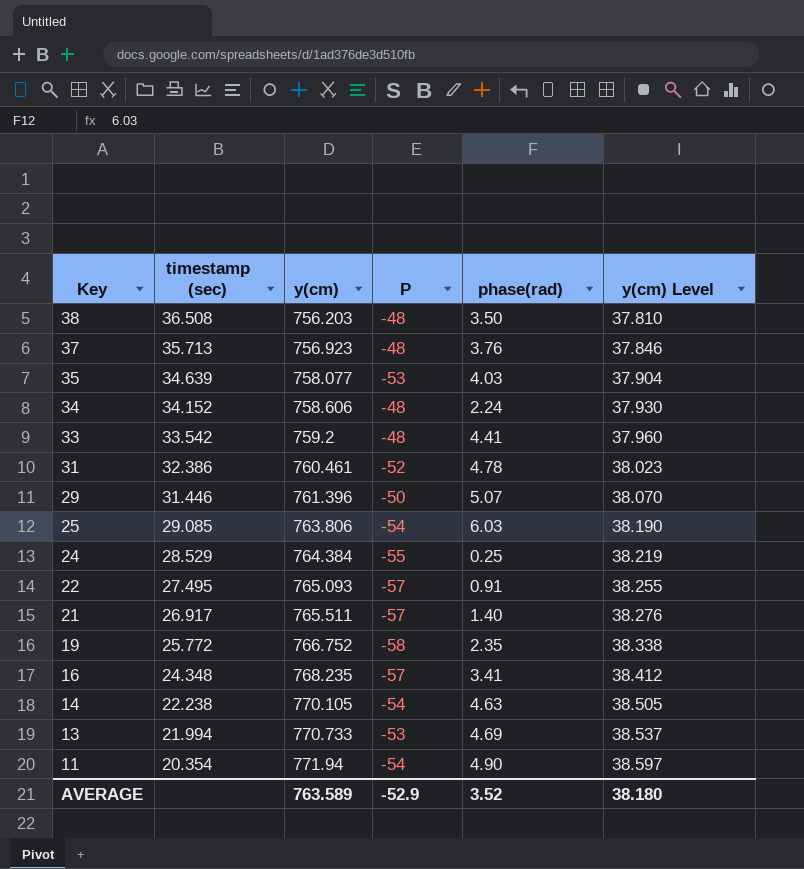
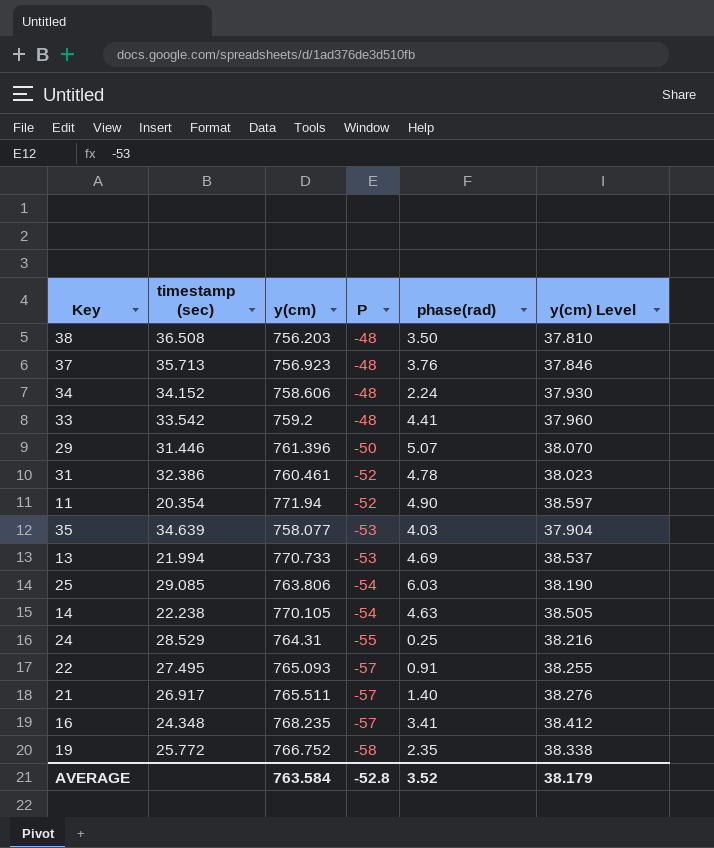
row order: Key descending -> P descending
11 | P: -54 -> -52
24 | y(cm): 764.384 -> 764.31
24 | y(cm) Level: 38.219 -> 38.216
AVERAGE | y(cm): 763.589 -> 763.584
AVERAGE | P: -52.9 -> -52.8
AVERAGE | y(cm) Level: 38.180 -> 38.179

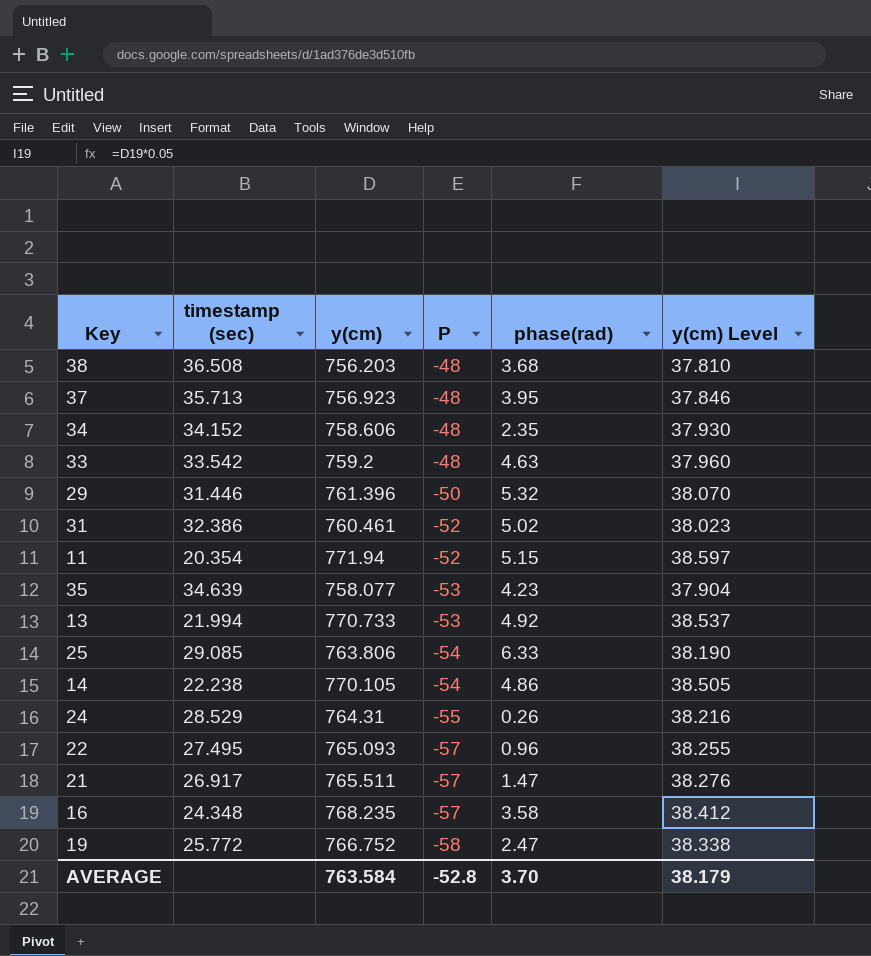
38 | phase(rad): 3.50 -> 3.68
37 | phase(rad): 3.76 -> 3.95
34 | phase(rad): 2.24 -> 2.35
33 | phase(rad): 4.41 -> 4.63
29 | phase(rad): 5.07 -> 5.32
31 | phase(rad): 4.78 -> 5.02
11 | phase(rad): 4.90 -> 5.15
35 | phase(rad): 4.03 -> 4.23
13 | phase(rad): 4.69 -> 4.92
25 | phase(rad): 6.03 -> 6.33
14 | phase(rad): 4.63 -> 4.86
24 | phase(rad): 0.25 -> 0.26
22 | phase(rad): 0.91 -> 0.96
21 | phase(rad): 1.40 -> 1.47
16 | phase(rad): 3.41 -> 3.58
19 | phase(rad): 2.35 -> 2.47
AVERAGE | phase(rad): 3.52 -> 3.70

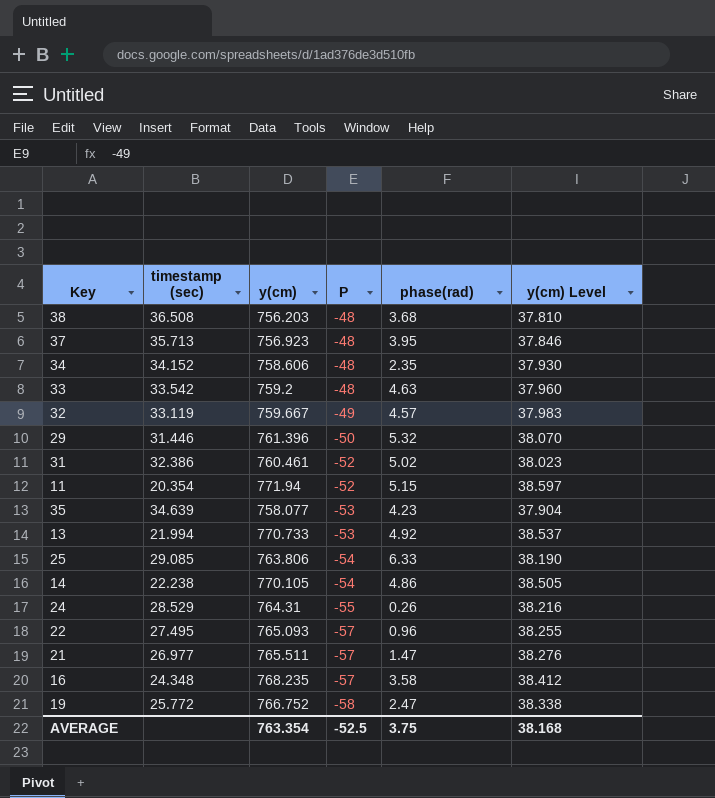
row 32: none -> 33.119 | 759.667 | -49 | 4.57 | 37.983
21 | timestamp (sec): 26.917 -> 26.977
AVERAGE | y(cm): 763.584 -> 763.354
AVERAGE | P: -52.8 -> -52.5
AVERAGE | phase(rad): 3.70 -> 3.75
AVERAGE | y(cm) Level: 38.179 -> 38.168

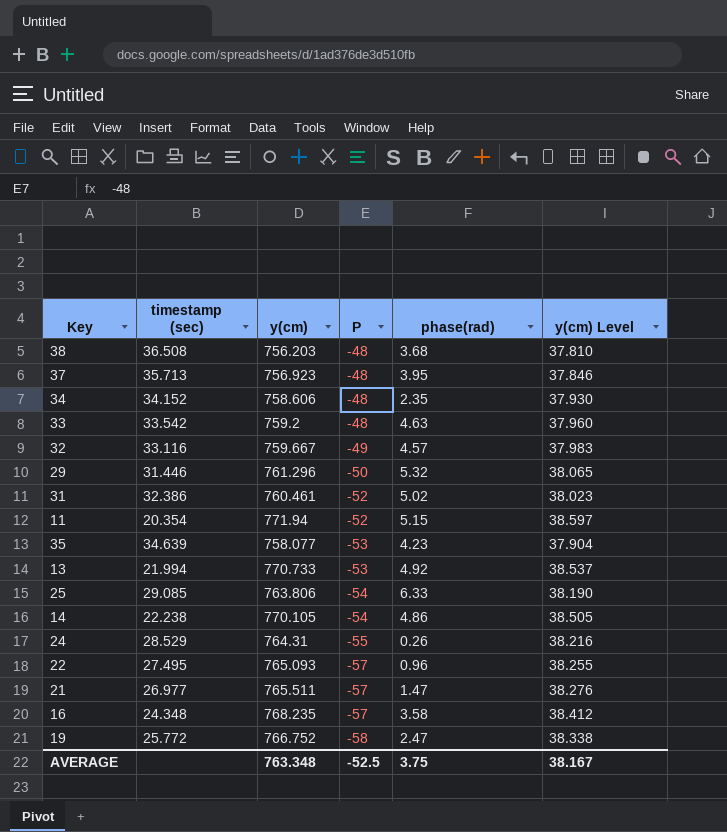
32 | timestamp (sec): 33.119 -> 33.116
29 | y(cm): 761.396 -> 761.296
29 | y(cm) Level: 38.070 -> 38.065
AVERAGE | y(cm): 763.354 -> 763.348
AVERAGE | y(cm) Level: 38.168 -> 38.167

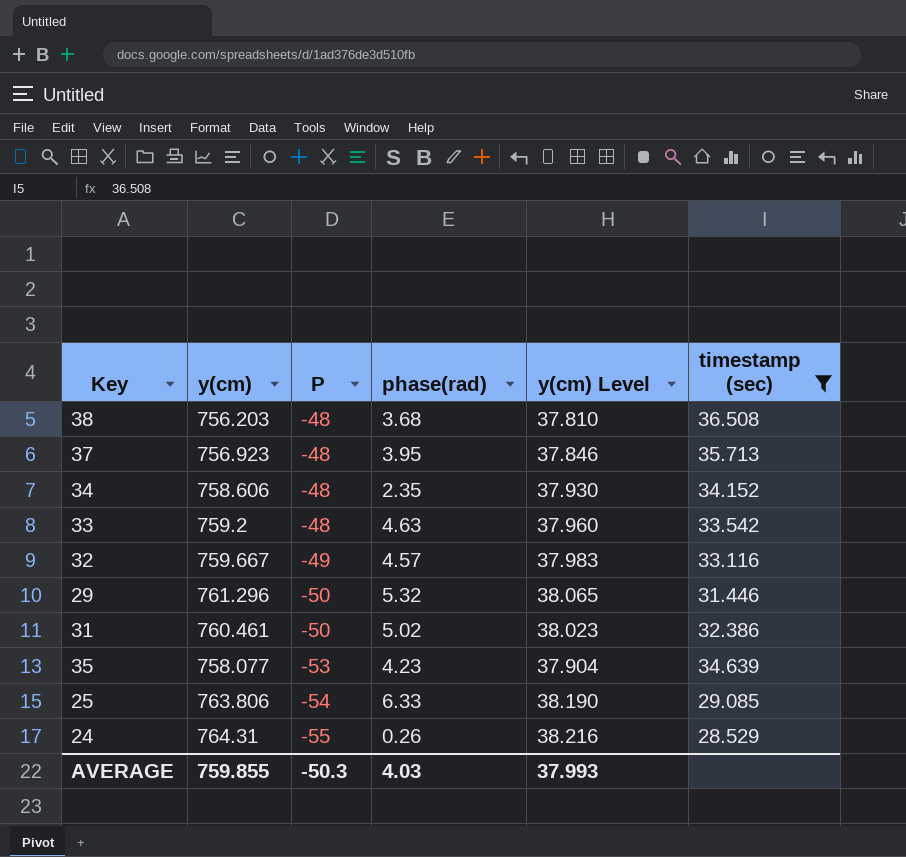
filter: none -> timestamp (sec) >= 28.529
column timestamp (sec) | position: 2 -> 6
31 | P: -52 -> -50
AVERAGE | y(cm): 763.348 -> 759.855
AVERAGE | P: -52.5 -> -50.3
AVERAGE | phase(rad): 3.75 -> 4.03
AVERAGE | y(cm) Level: 38.167 -> 37.993

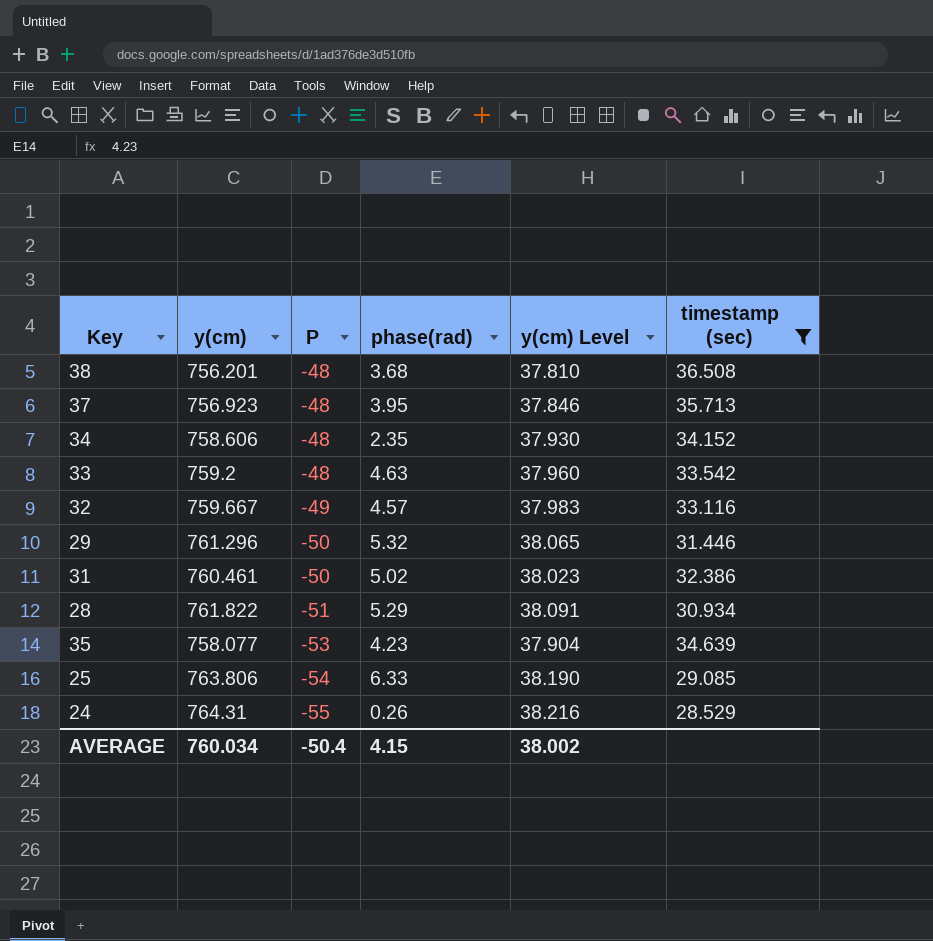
38 | y(cm): 756.203 -> 756.201
row 28: none -> 761.822 | -51 | 5.29 | 38.091 | 30.934
AVERAGE | y(cm): 759.855 -> 760.034
AVERAGE | P: -50.3 -> -50.4
AVERAGE | phase(rad): 4.03 -> 4.15
AVERAGE | y(cm) Level: 37.993 -> 38.002

